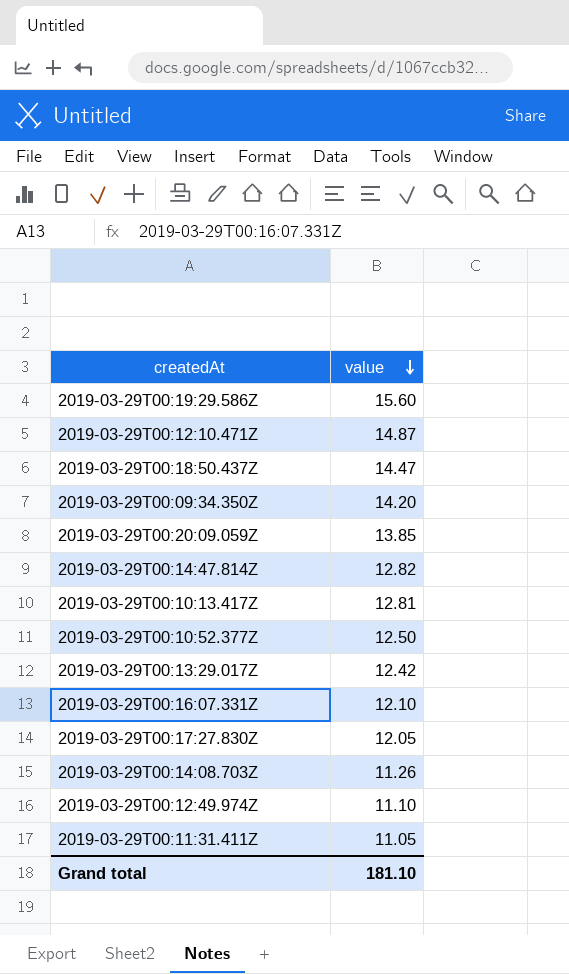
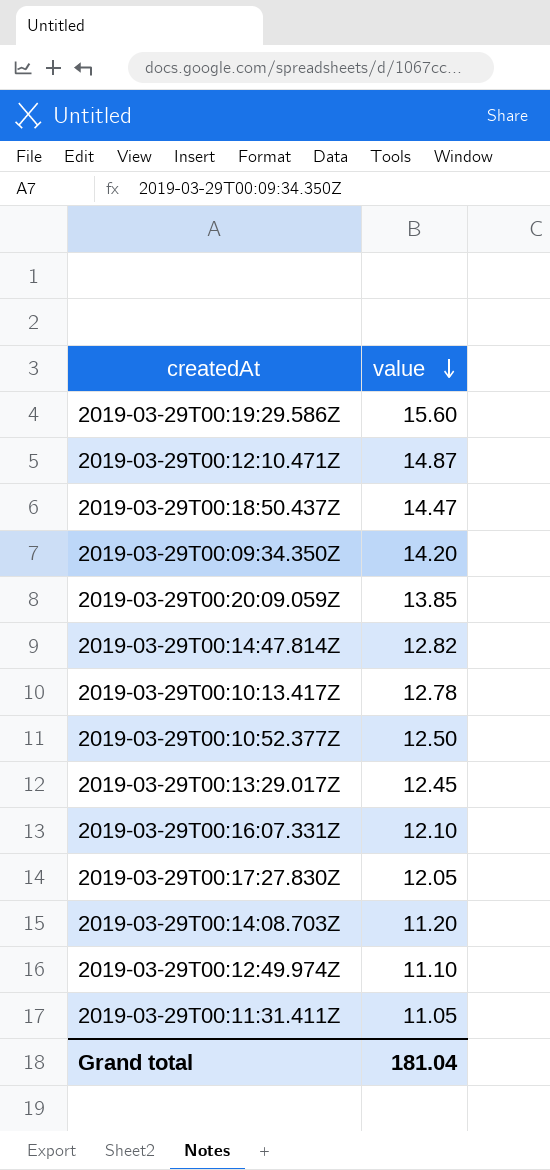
2019-03-29T00:10:13.417Z | value: 12.81 -> 12.78
2019-03-29T00:13:29.017Z | value: 12.42 -> 12.45
2019-03-29T00:14:08.703Z | value: 11.26 -> 11.20
Grand total | value: 181.10 -> 181.04

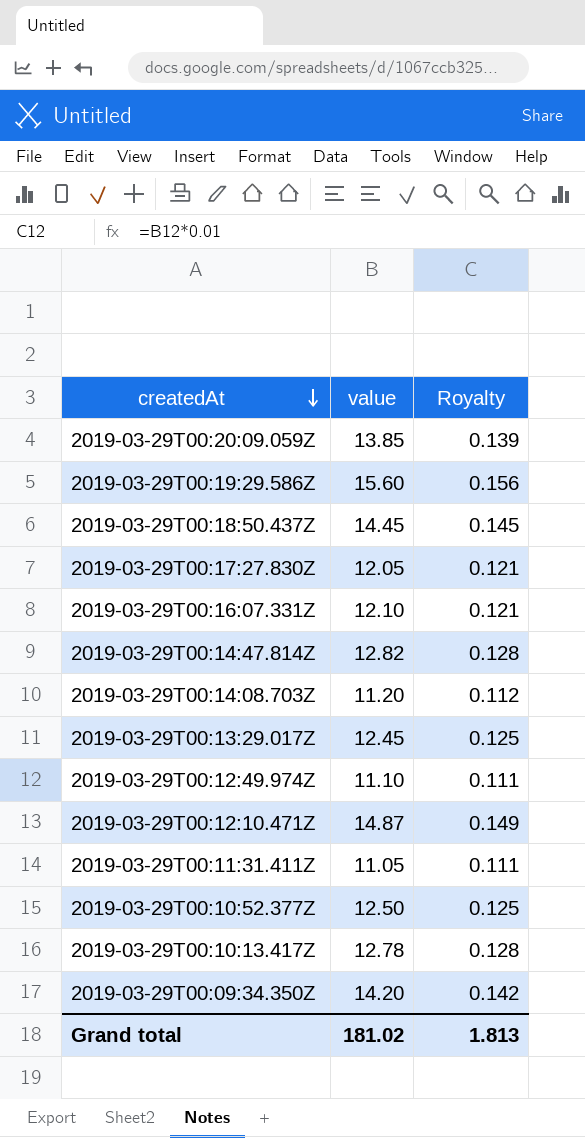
row order: value descending -> createdAt descending
column Royalty | formula: none -> [value] * 0.01
2019-03-29T00:18:50.437Z | value: 14.47 -> 14.45
Grand total | value: 181.04 -> 181.02

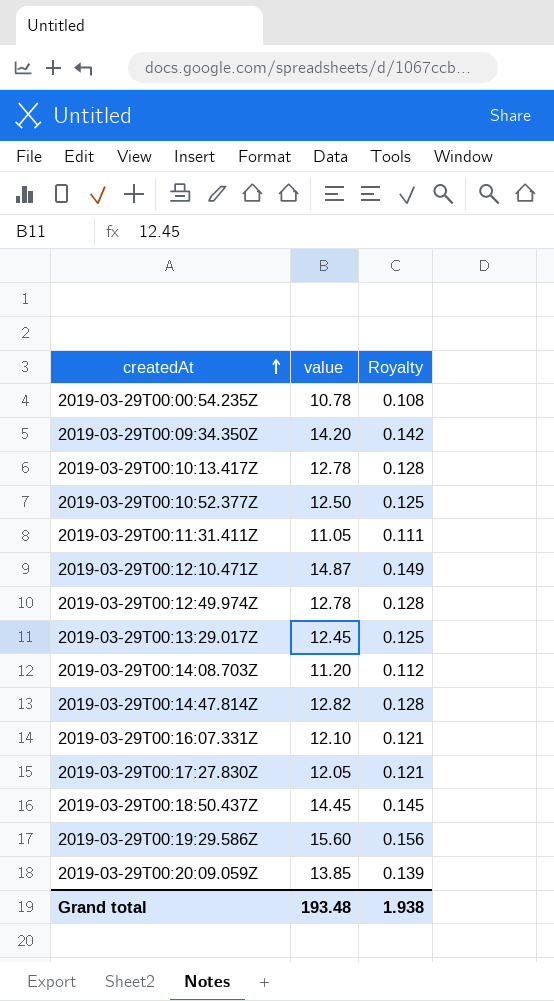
row order: createdAt descending -> createdAt ascending
row 2019-03-29T00:00:54.235Z: none -> 10.78 | 0.108
2019-03-29T00:12:49.974Z | value: 11.10 -> 12.78
2019-03-29T00:12:49.974Z | Royalty: 0.111 -> 0.128
Grand total | value: 181.02 -> 193.48
Grand total | Royalty: 1.813 -> 1.938

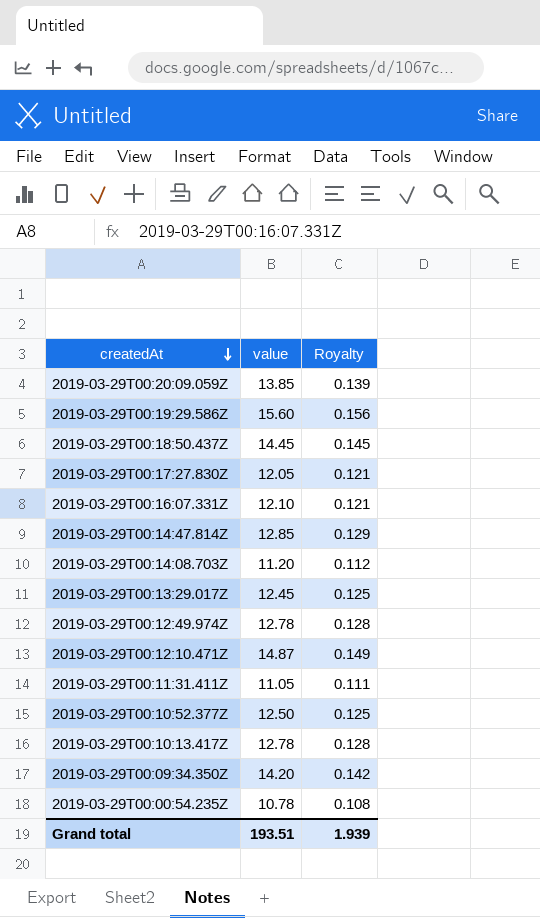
row order: createdAt ascending -> createdAt descending
2019-03-29T00:14:47.814Z | value: 12.82 -> 12.85
2019-03-29T00:14:47.814Z | Royalty: 0.128 -> 0.129
Grand total | value: 193.48 -> 193.51
Grand total | Royalty: 1.938 -> 1.939

